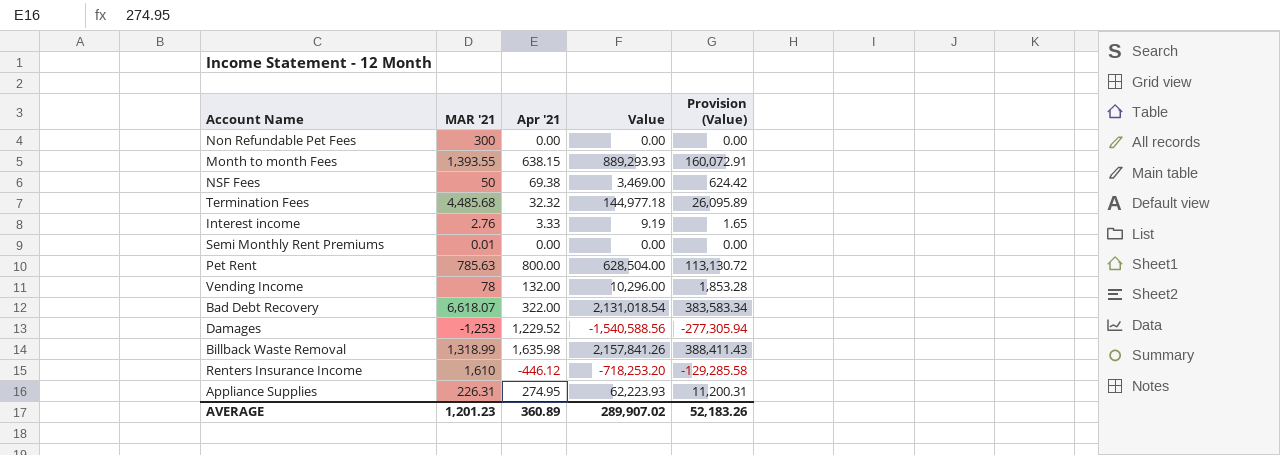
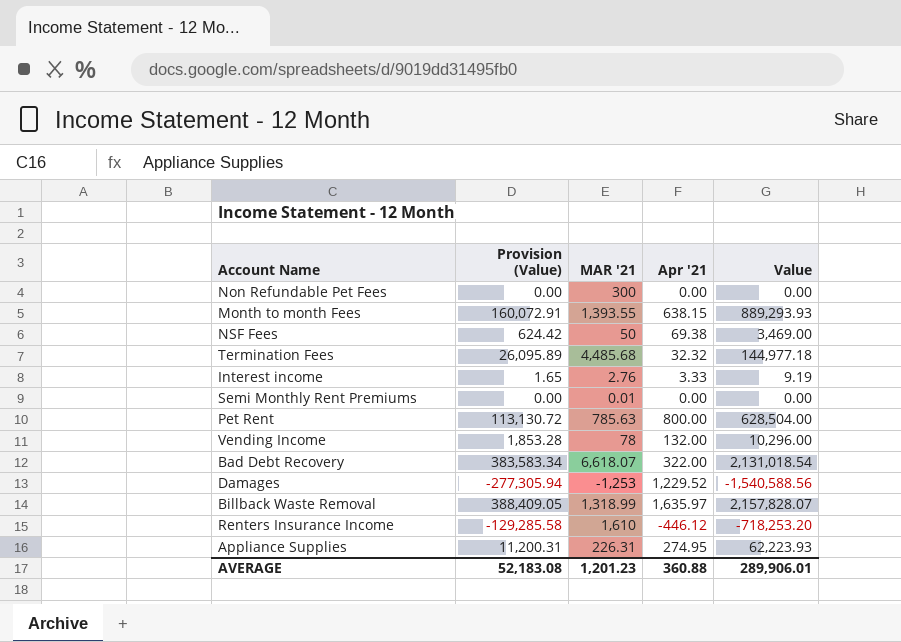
column Provision (Value) | position: 5 -> 2
Billback Waste Removal | Provision (Value): 388,411.43 -> 388,409.05
Billback Waste Removal | Apr '21: 1,635.98 -> 1,635.97
Billback Waste Removal | Value: 2,157,841.26 -> 2,157,828.07
AVERAGE | Provision (Value): 52,183.26 -> 52,183.08
AVERAGE | Apr '21: 360.89 -> 360.88
AVERAGE | Value: 289,907.02 -> 289,906.01

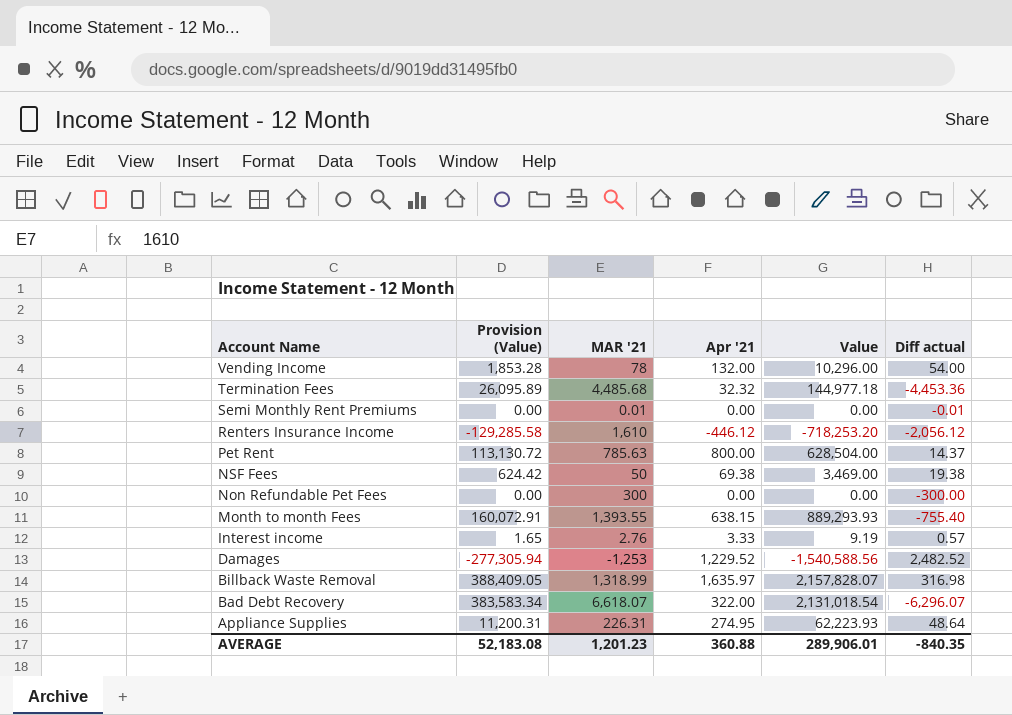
row order: none -> Account Name descending
column Diff actual | formula: none -> [Apr '21] - [MAR '21]

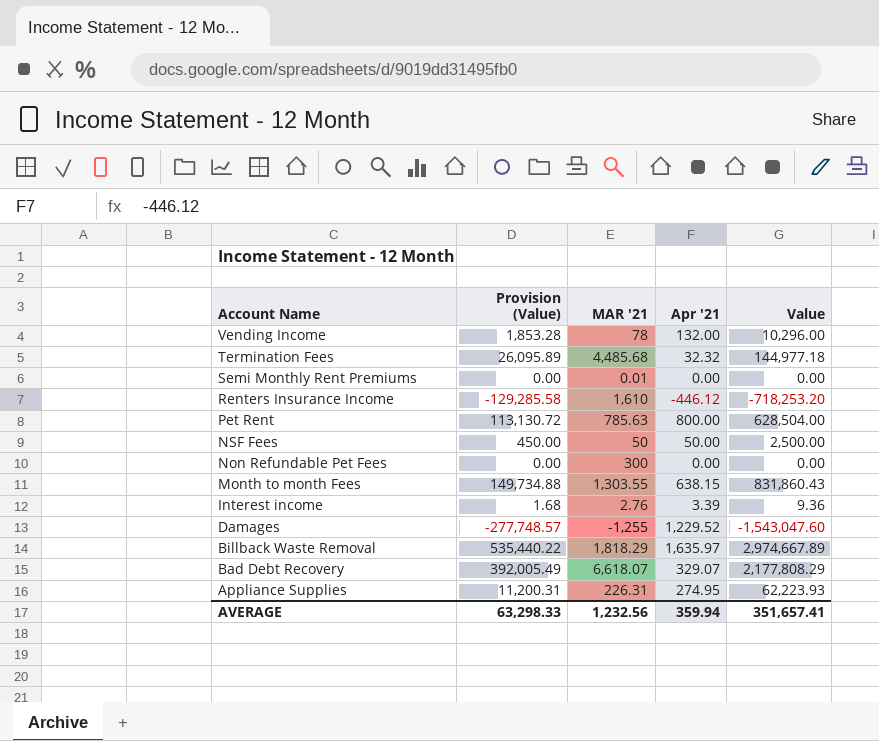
column Diff actual | formula: [Apr '21] - [MAR '21] -> none
NSF Fees | Provision (Value): 624.42 -> 450.00
NSF Fees | Apr '21: 69.38 -> 50.00
NSF Fees | Value: 3,469.00 -> 2,500.00
Month to month Fees | Provision (Value): 160,072.91 -> 149,734.88
Month to month Fees | MAR '21: 1,393.55 -> 1,303.55
Month to month Fees | Value: 889,293.93 -> 831,860.43
Interest income | Provision (Value): 1.65 -> 1.68
Interest income | Apr '21: 3.33 -> 3.39
Interest income | Value: 9.19 -> 9.36
Damages | Provision (Value): -277,305.94 -> -277,748.57
Damages | MAR '21: -1,253 -> -1,255
Damages | Value: -1,540,588.56 -> -1,543,047.60
Billback Waste Removal | Provision (Value): 388,409.05 -> 535,440.22
Billback Waste Removal | MAR '21: 1,318.99 -> 1,818.29
Billback Waste Removal | Value: 2,157,828.07 -> 2,974,667.89
Bad Debt Recovery | Provision (Value): 383,583.34 -> 392,005.49
Bad Debt Recovery | Apr '21: 322.00 -> 329.07
Bad Debt Recovery | Value: 2,131,018.54 -> 2,177,808.29
AVERAGE | Provision (Value): 52,183.08 -> 63,298.33
AVERAGE | MAR '21: 1,201.23 -> 1,232.56
AVERAGE | Apr '21: 360.88 -> 359.94
AVERAGE | Value: 289,906.01 -> 351,657.41

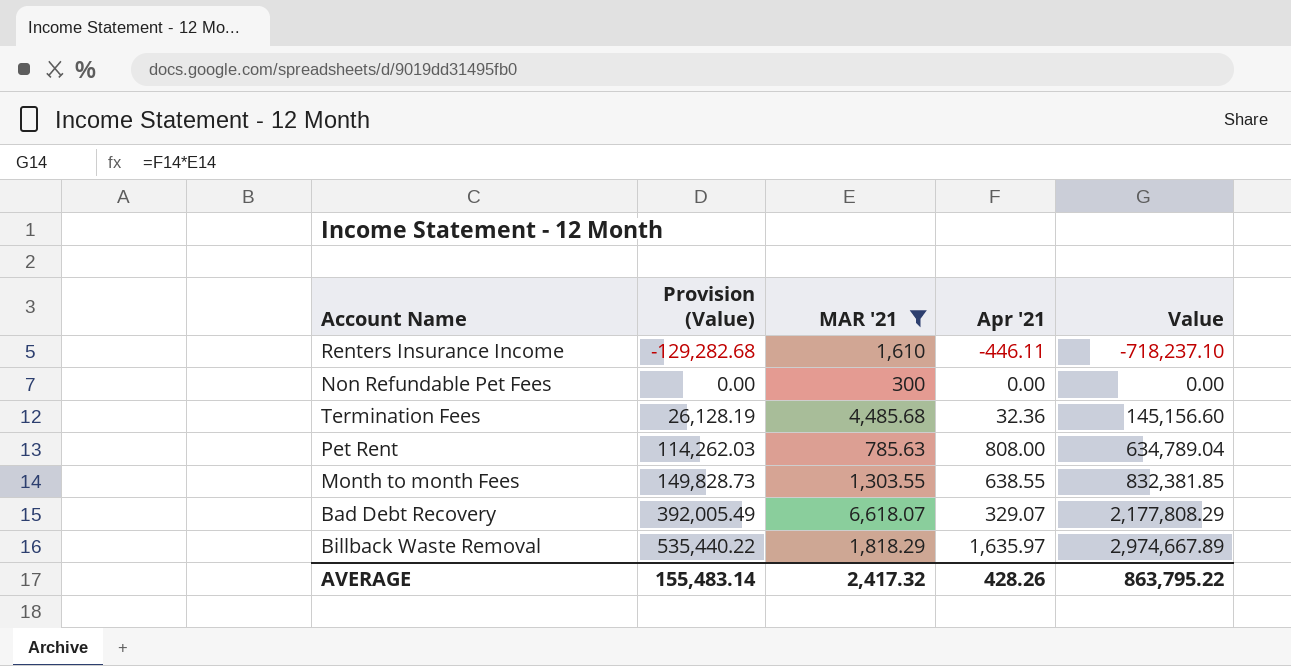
filter: none -> MAR '21 >= 300
row order: Account Name descending -> Provision (Value) ascending
Renters Insurance Income | Provision (Value): -129,285.58 -> -129,282.68
Renters Insurance Income | Apr '21: -446.12 -> -446.11
Renters Insurance Income | Value: -718,253.20 -> -718,237.10
Termination Fees | Provision (Value): 26,095.89 -> 26,128.19
Termination Fees | Apr '21: 32.32 -> 32.36
Termination Fees | Value: 144,977.18 -> 145,156.60
Pet Rent | Provision (Value): 113,130.72 -> 114,262.03
Pet Rent | Apr '21: 800.00 -> 808.00
Pet Rent | Value: 628,504.00 -> 634,789.04
Month to month Fees | Provision (Value): 149,734.88 -> 149,828.73
Month to month Fees | Apr '21: 638.15 -> 638.55
Month to month Fees | Value: 831,860.43 -> 832,381.85
AVERAGE | Provision (Value): 63,298.33 -> 155,483.14
AVERAGE | MAR '21: 1,232.56 -> 2,417.32
AVERAGE | Apr '21: 359.94 -> 428.26
AVERAGE | Value: 351,657.41 -> 863,795.22

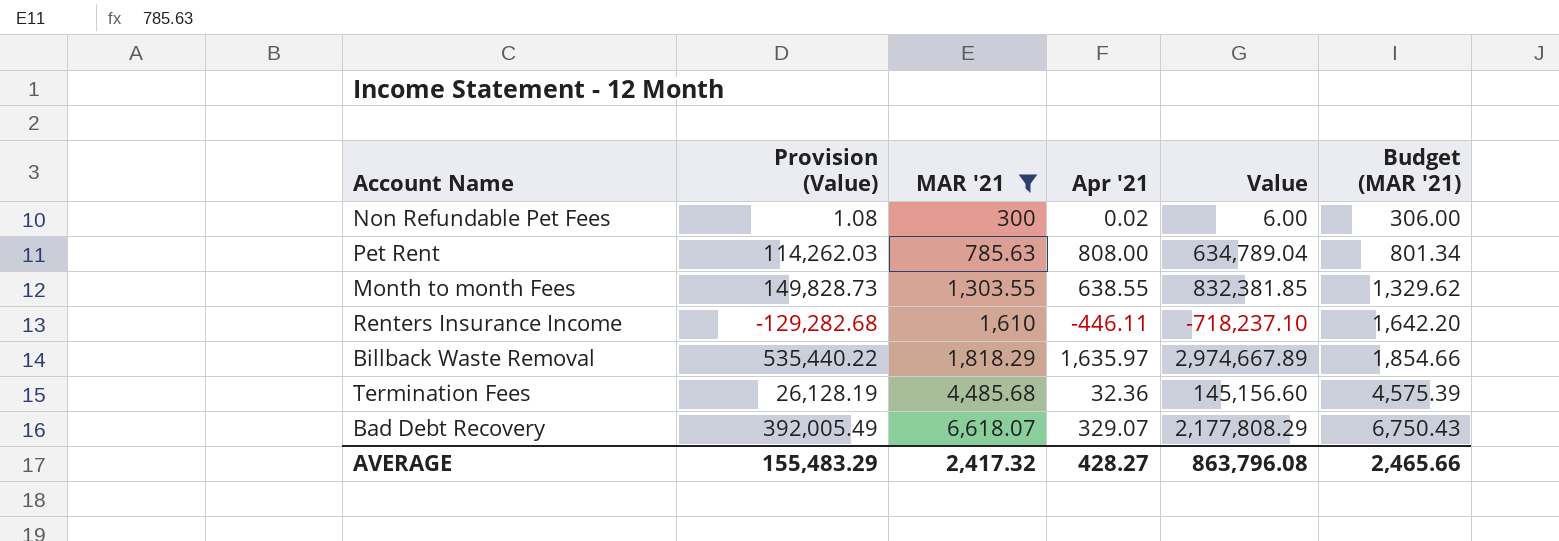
row order: Provision (Value) ascending -> MAR '21 ascending
column Budget (MAR '21) | formula: none -> [MAR '21] * 1.02
Non Refundable Pet Fees | Provision (Value): 0.00 -> 1.08
Non Refundable Pet Fees | Apr '21: 0.00 -> 0.02
Non Refundable Pet Fees | Value: 0.00 -> 6.00
AVERAGE | Provision (Value): 155,483.14 -> 155,483.29
AVERAGE | Apr '21: 428.26 -> 428.27
AVERAGE | Value: 863,795.22 -> 863,796.08

